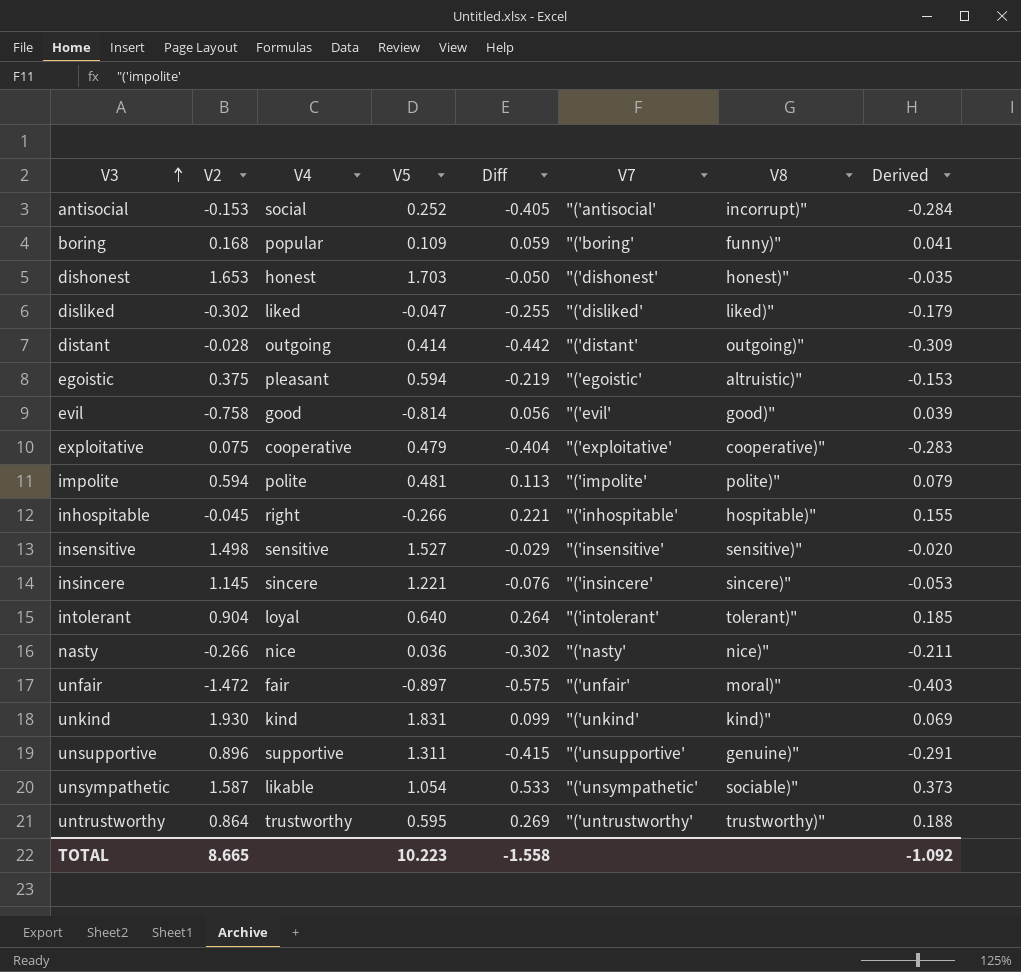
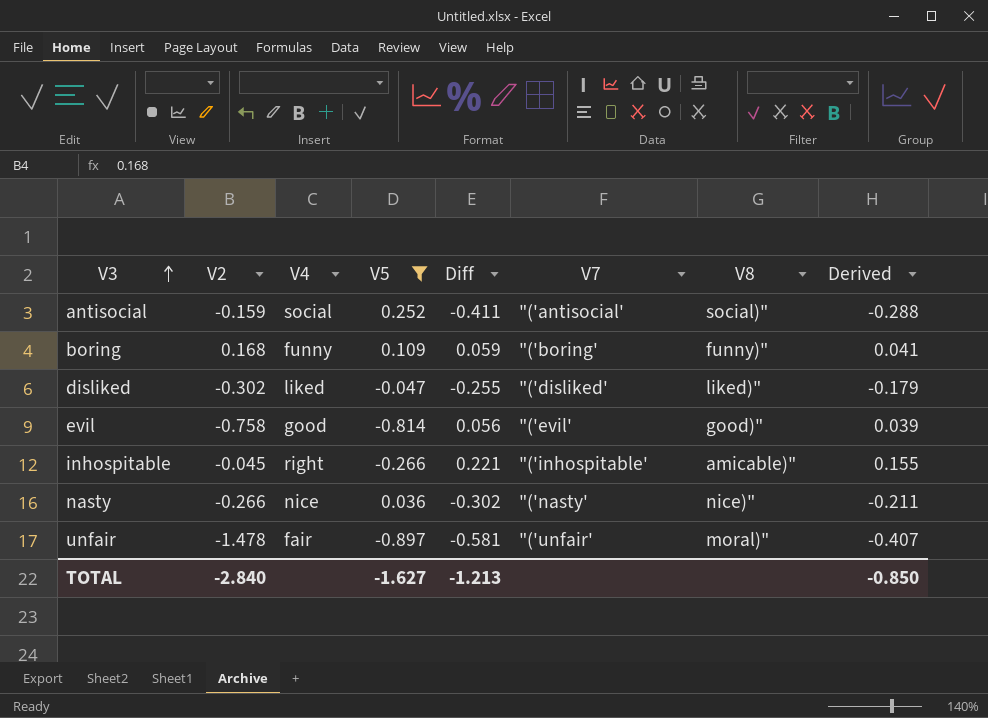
filter: none -> V5 <= 0.252
antisocial | V2: -0.153 -> -0.159
antisocial | Diff: -0.405 -> -0.411
antisocial | V8: incorrupt)" -> social)"
antisocial | Derived: -0.284 -> -0.288
boring | V4: popular -> funny
inhospitable | V8: hospitable)" -> amicable)"
unfair | V2: -1.472 -> -1.478
unfair | Diff: -0.575 -> -0.581
unfair | Derived: -0.403 -> -0.407
TOTAL | V2: 8.665 -> -2.840
TOTAL | V5: 10.223 -> -1.627
TOTAL | Diff: -1.558 -> -1.213
TOTAL | Derived: -1.092 -> -0.850

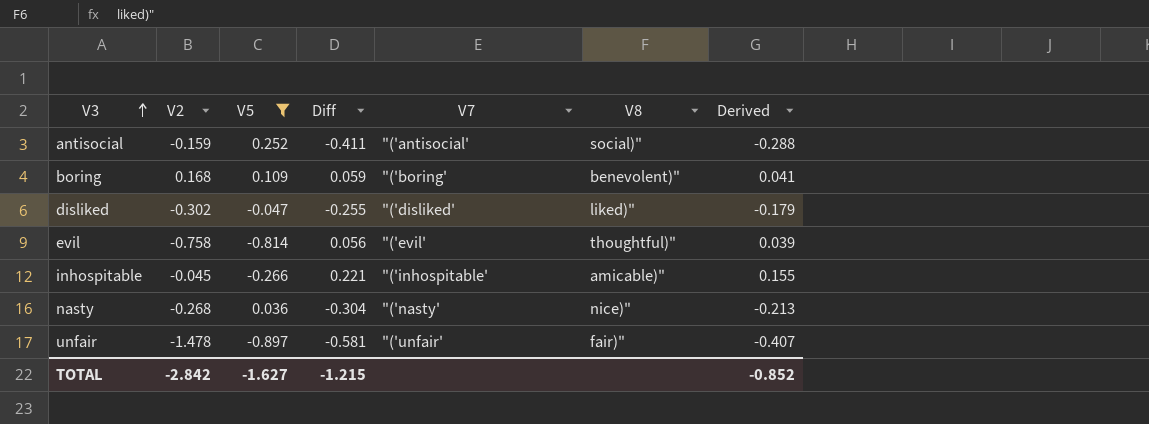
column V4 | position: 3 -> none
boring | V8: funny)" -> benevolent)"
evil | V8: good)" -> thoughtful)"
nasty | V2: -0.266 -> -0.268
nasty | Diff: -0.302 -> -0.304
nasty | Derived: -0.211 -> -0.213
unfair | V8: moral)" -> fair)"
TOTAL | V2: -2.840 -> -2.842
TOTAL | Diff: -1.213 -> -1.215
TOTAL | Derived: -0.850 -> -0.852

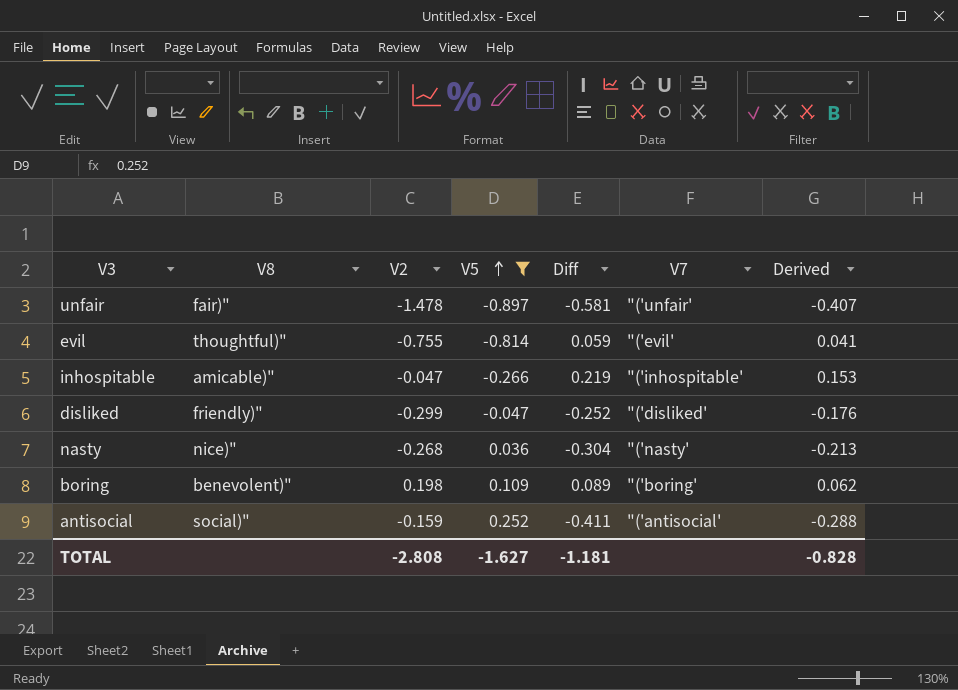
row order: V3 ascending -> V5 ascending
column V8 | position: 6 -> 2
evil | V2: -0.758 -> -0.755
evil | Diff: 0.056 -> 0.059
evil | Derived: 0.039 -> 0.041
inhospitable | V2: -0.045 -> -0.047
inhospitable | Diff: 0.221 -> 0.219
inhospitable | Derived: 0.155 -> 0.153
disliked | V8: liked)" -> friendly)"
disliked | V2: -0.302 -> -0.299
disliked | Diff: -0.255 -> -0.252
disliked | Derived: -0.179 -> -0.176
boring | V2: 0.168 -> 0.198
boring | Diff: 0.059 -> 0.089
boring | Derived: 0.041 -> 0.062
TOTAL | V2: -2.842 -> -2.808
TOTAL | Diff: -1.215 -> -1.181
TOTAL | Derived: -0.852 -> -0.828

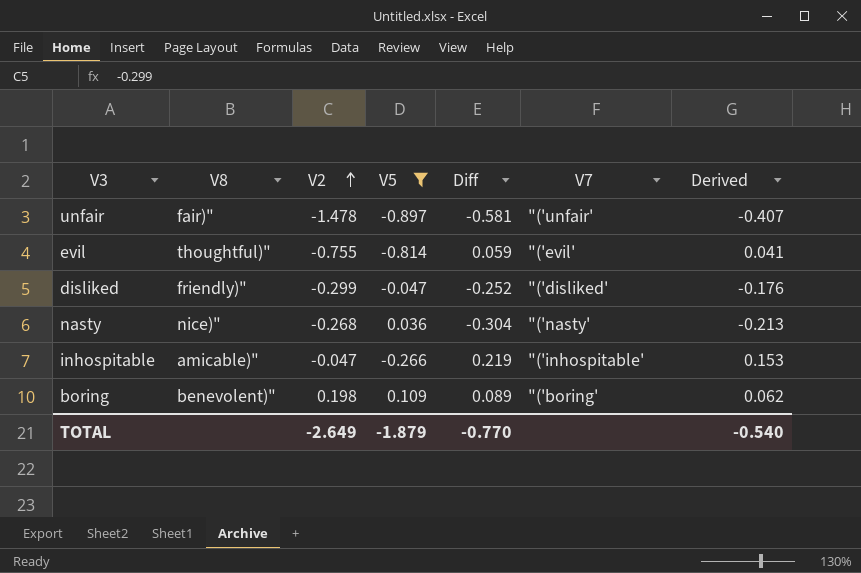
row order: V5 ascending -> V2 ascending
row antisocial: social)" | -0.159 | 0.252 | -0.411 | "('antisocial' | -0.288 -> none
TOTAL | V2: -2.808 -> -2.649
TOTAL | V5: -1.627 -> -1.879
TOTAL | Diff: -1.181 -> -0.770
TOTAL | Derived: -0.828 -> -0.540

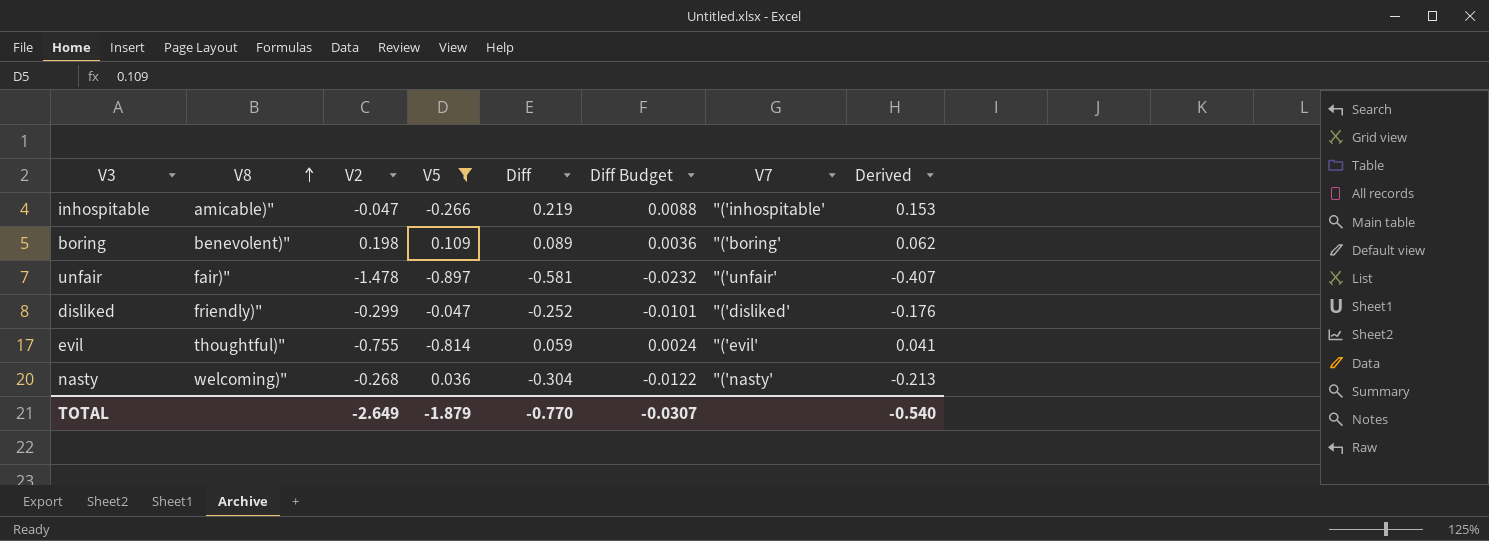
row order: V2 ascending -> V8 ascending
column Diff Budget | formula: none -> [Diff] * 0.04
nasty | V8: nice)" -> welcoming)"

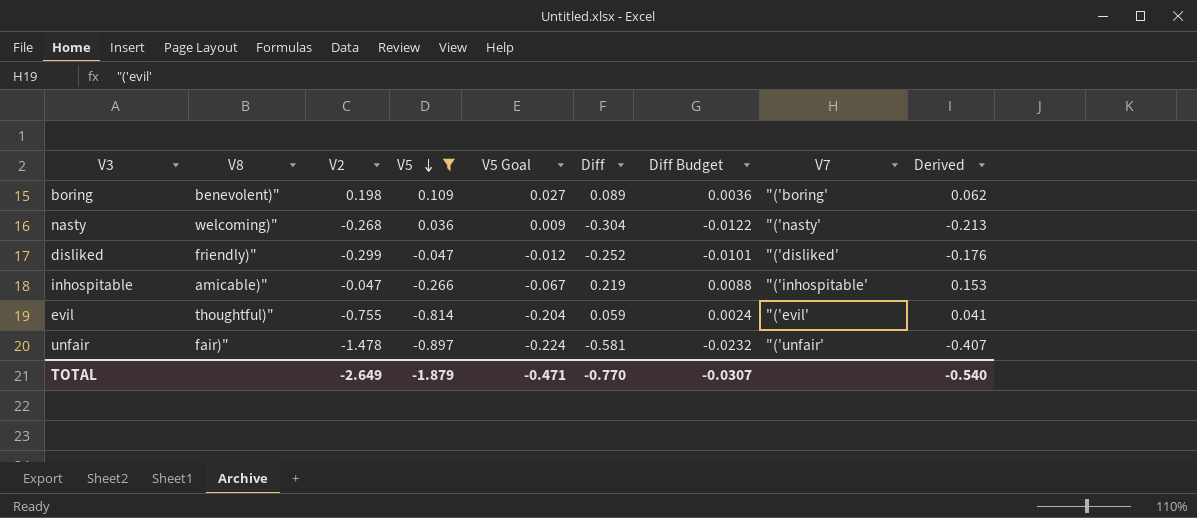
row order: V8 ascending -> V5 descending
column V5 Goal | formula: none -> [V5] * 0.25

